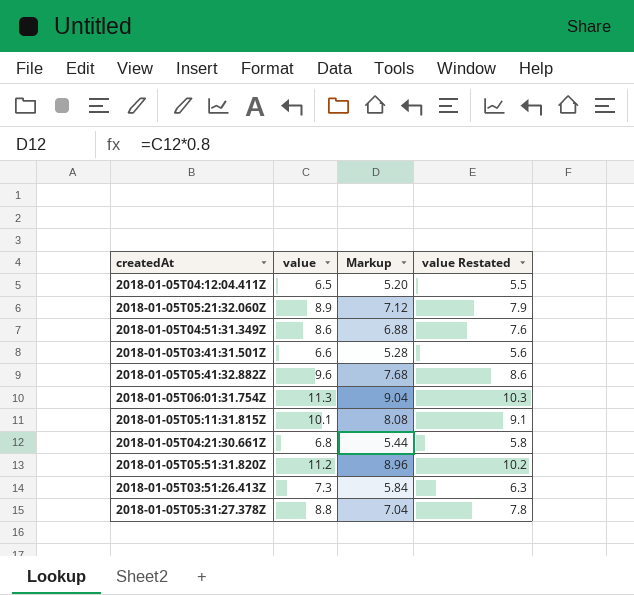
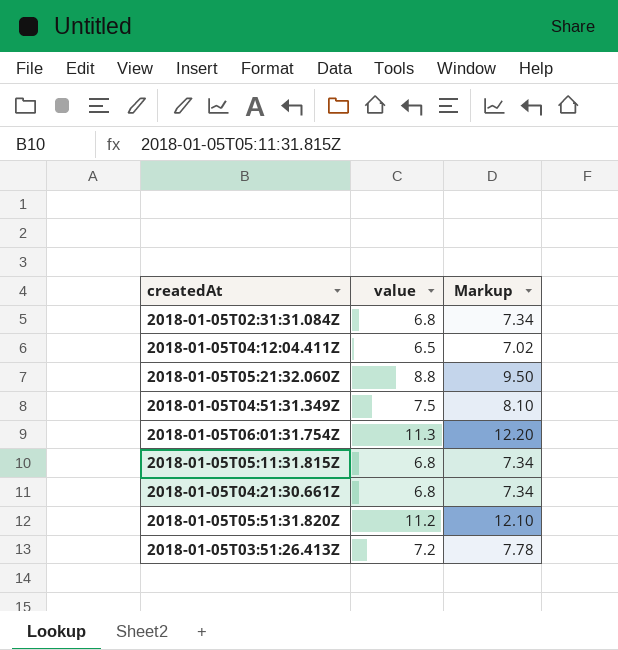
column value Restated | formula: [value] - 1 -> none
column Markup | formula: [value] * 0.8 -> [value] * 1.08
row 2018-01-05T03:41:31.501Z: 6.6 | 5.28 | 5.6 -> none
row 2018-01-05T05:41:32.882Z: 9.6 | 7.68 | 8.6 -> none
row 2018-01-05T05:31:27.378Z: 8.8 | 7.04 | 7.8 -> none
row 2018-01-05T02:31:31.084Z: none -> 6.8 | 7.34
2018-01-05T05:21:32.060Z | value: 8.9 -> 8.8
2018-01-05T04:51:31.349Z | value: 8.6 -> 7.5
2018-01-05T05:11:31.815Z | value: 10.1 -> 6.8
2018-01-05T03:51:26.413Z | value: 7.3 -> 7.2

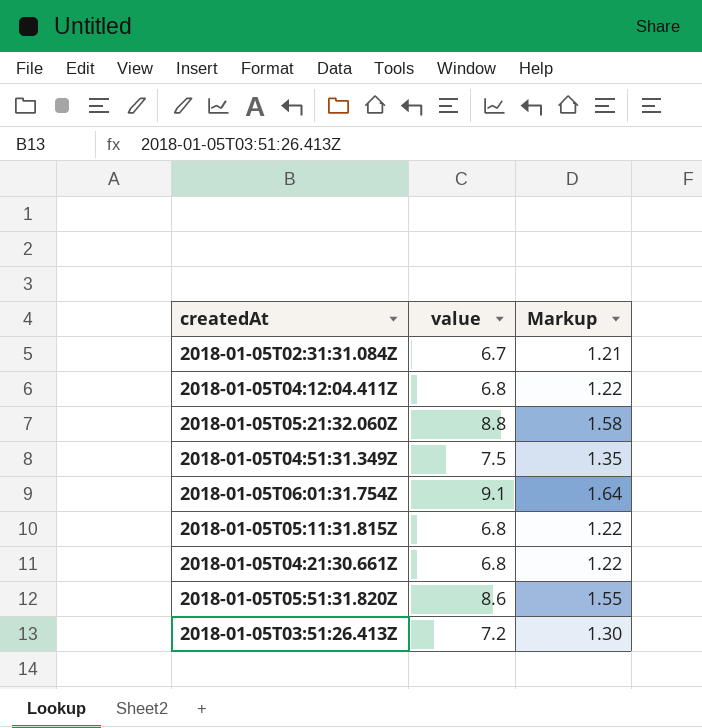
column Markup | formula: [value] * 1.08 -> [value] * 0.18
2018-01-05T02:31:31.084Z | value: 6.8 -> 6.7
2018-01-05T04:12:04.411Z | value: 6.5 -> 6.8
2018-01-05T06:01:31.754Z | value: 11.3 -> 9.1
2018-01-05T05:51:31.820Z | value: 11.2 -> 8.6

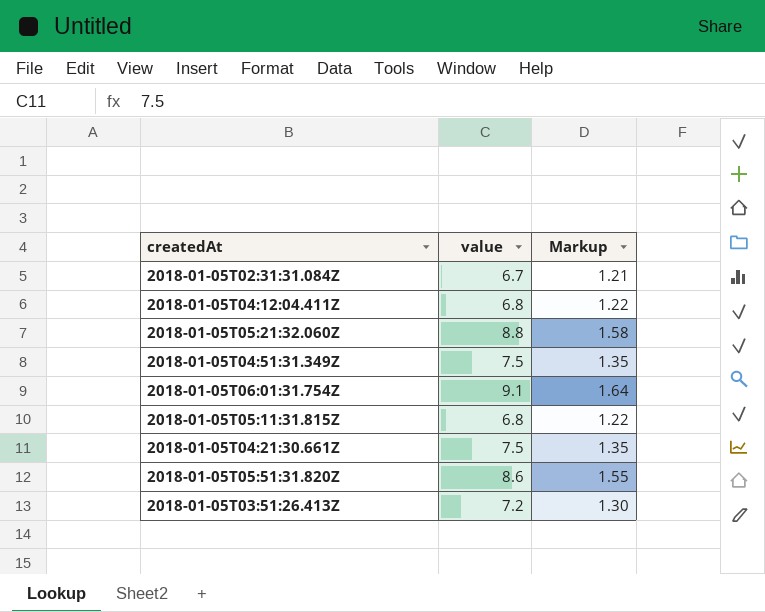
2018-01-05T04:21:30.661Z | value: 6.8 -> 7.5
2018-01-05T04:21:30.661Z | Markup: 1.22 -> 1.35

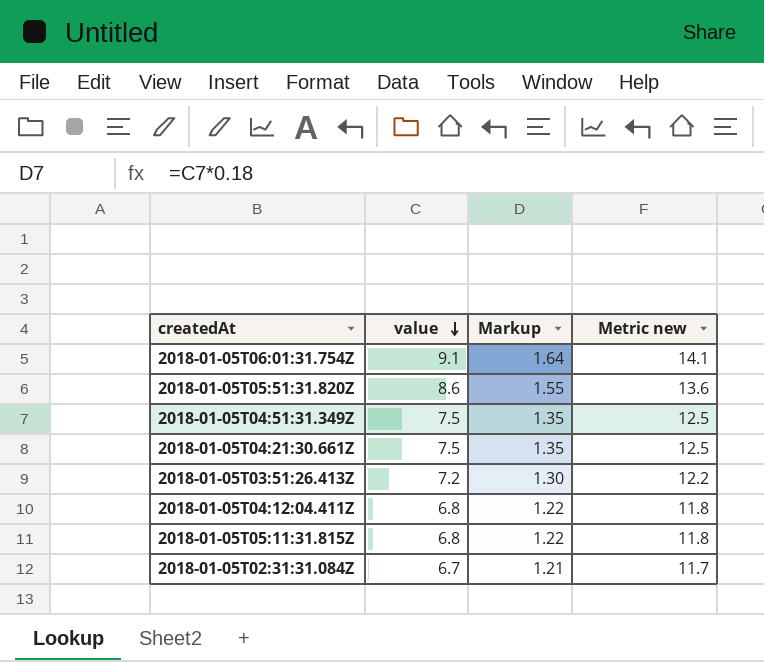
row order: none -> value descending
column Metric new | formula: none -> [value] + 5
row 2018-01-05T05:21:32.060Z: 8.8 | 1.58 -> none

